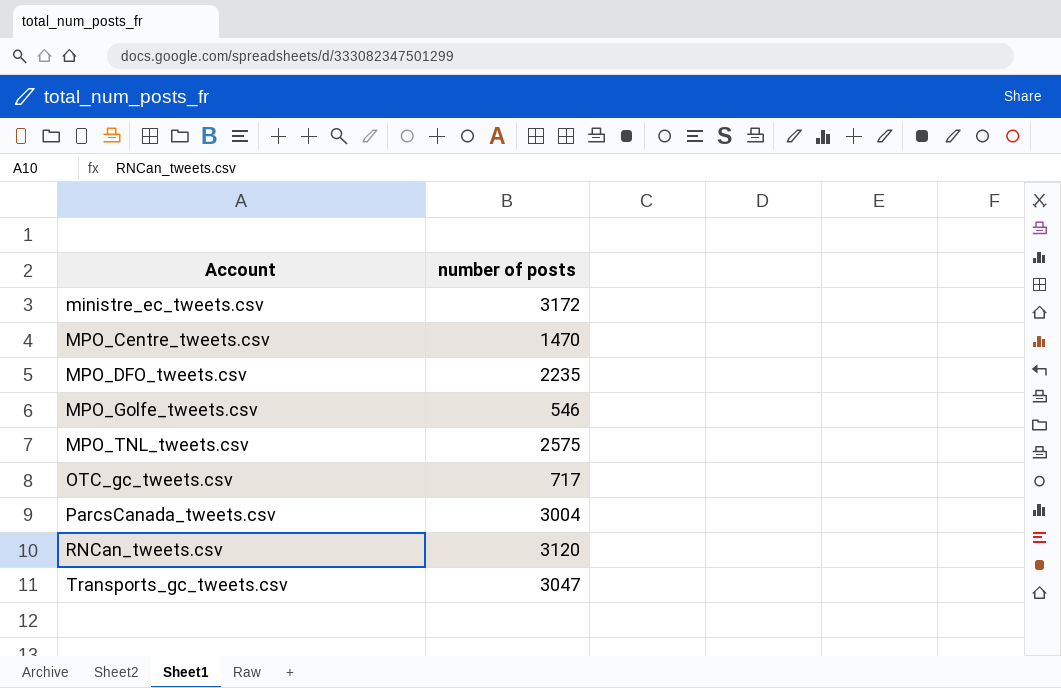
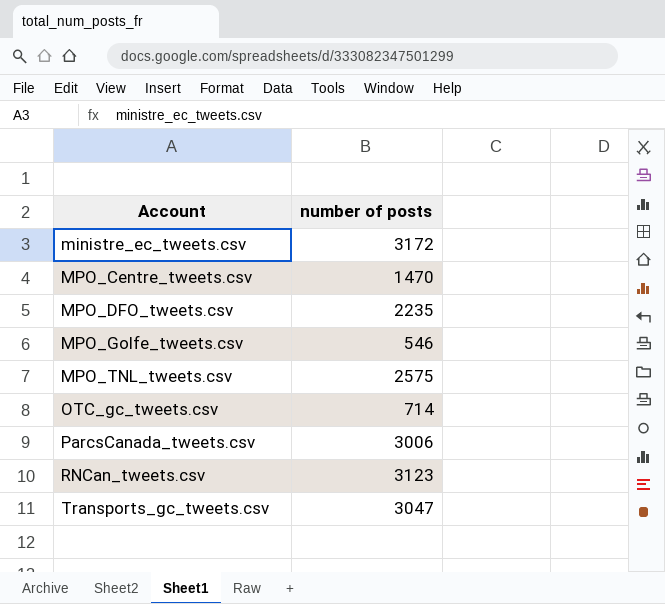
OTC_gc_tweets.csv | number of posts: 717 -> 714
ParcsCanada_tweets.csv | number of posts: 3004 -> 3006
RNCan_tweets.csv | number of posts: 3120 -> 3123

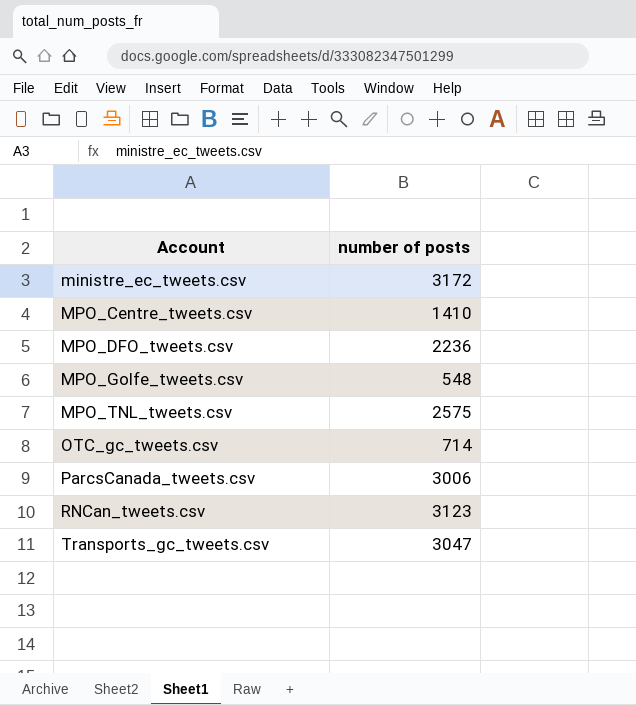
MPO_Centre_tweets.csv | number of posts: 1470 -> 1410
MPO_DFO_tweets.csv | number of posts: 2235 -> 2236
MPO_Golfe_tweets.csv | number of posts: 546 -> 548

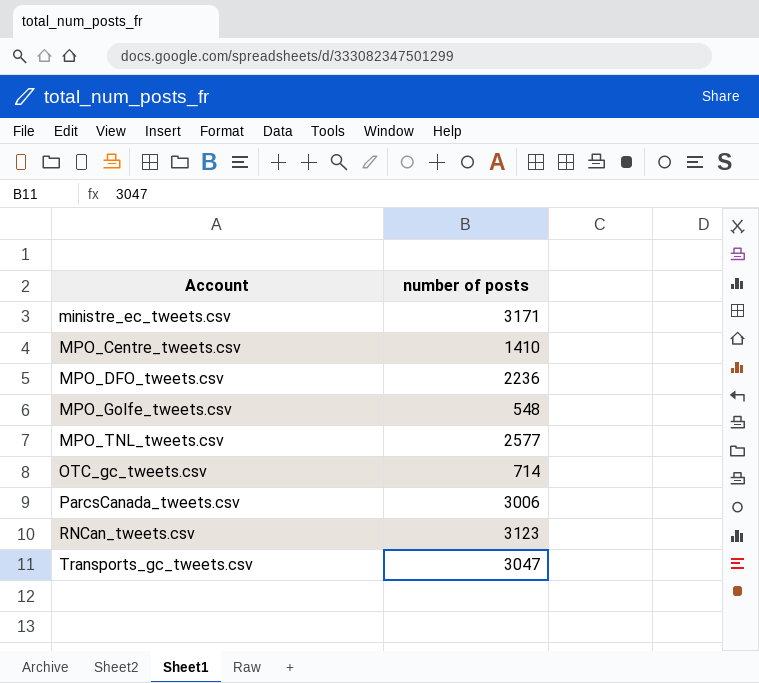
ministre_ec_tweets.csv | number of posts: 3172 -> 3171
MPO_TNL_tweets.csv | number of posts: 2575 -> 2577

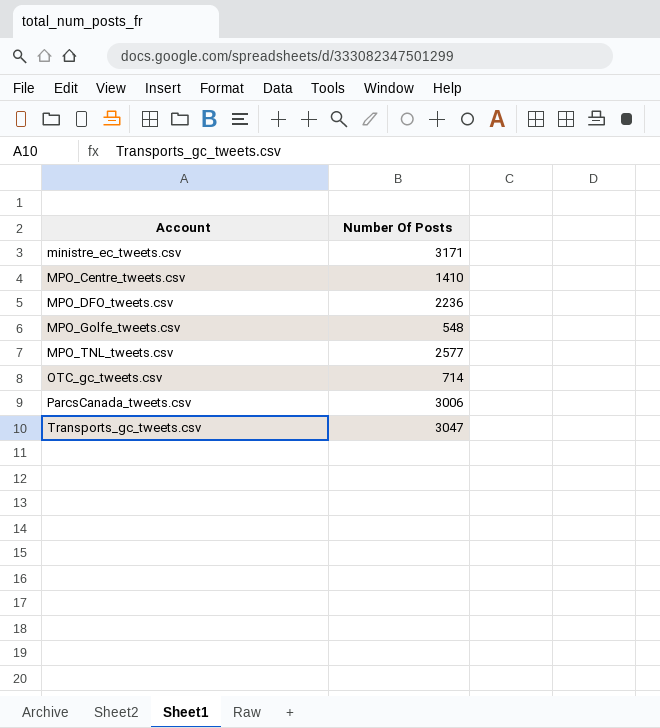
column name: number of posts -> Number Of Posts
row RNCan_tweets.csv: 3123 -> none

